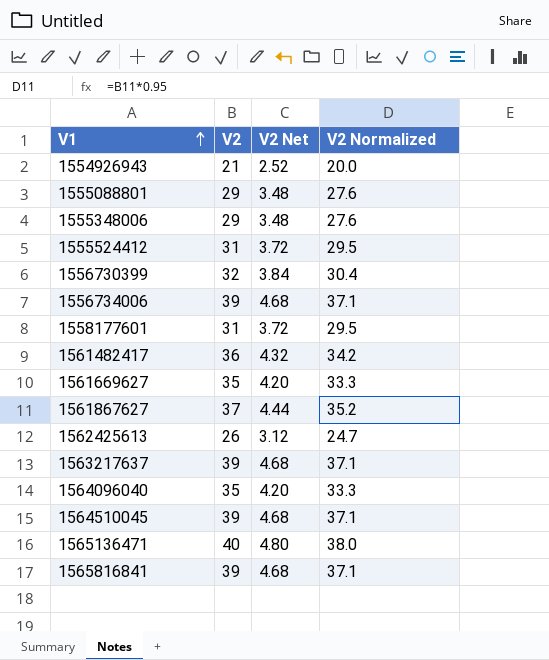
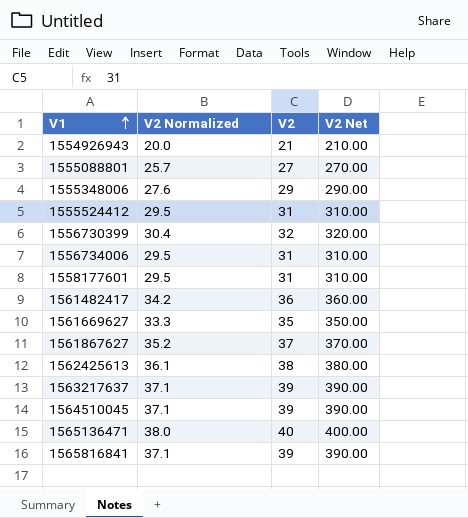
column V2 Normalized | position: 4 -> 2
column V2 Net | formula: [V2] * 0.12 -> [V2] * 10
row 1564096040: 35 | 4.20 | 33.3 -> none
1555088801 | V2 Normalized: 27.6 -> 25.7
1555088801 | V2: 29 -> 27
1556734006 | V2 Normalized: 37.1 -> 29.5
1556734006 | V2: 39 -> 31
1562425613 | V2 Normalized: 24.7 -> 36.1
1562425613 | V2: 26 -> 38

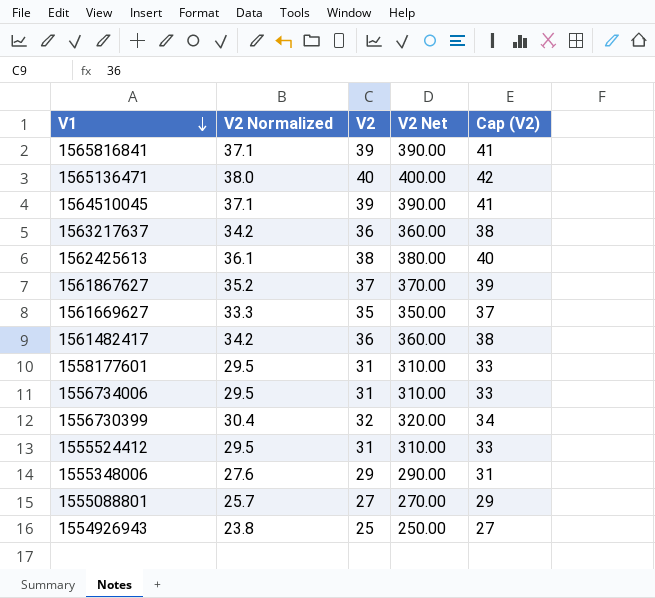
row order: V1 ascending -> V1 descending
column Cap (V2) | formula: none -> [V2] + 2
1563217637 | V2 Normalized: 37.1 -> 34.2
1563217637 | V2: 39 -> 36
1563217637 | V2 Net: 390.00 -> 360.00
1554926943 | V2 Normalized: 20.0 -> 23.8
1554926943 | V2: 21 -> 25
1554926943 | V2 Net: 210.00 -> 250.00

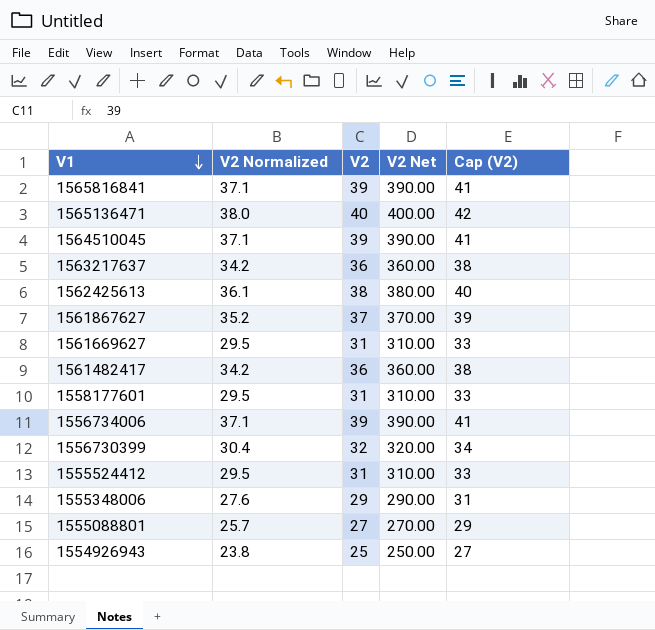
1561669627 | V2 Normalized: 33.3 -> 29.5
1561669627 | V2: 35 -> 31
1561669627 | V2 Net: 350.00 -> 310.00
1561669627 | Cap (V2): 37 -> 33
1556734006 | V2 Normalized: 29.5 -> 37.1
1556734006 | V2: 31 -> 39
1556734006 | V2 Net: 310.00 -> 390.00
1556734006 | Cap (V2): 33 -> 41

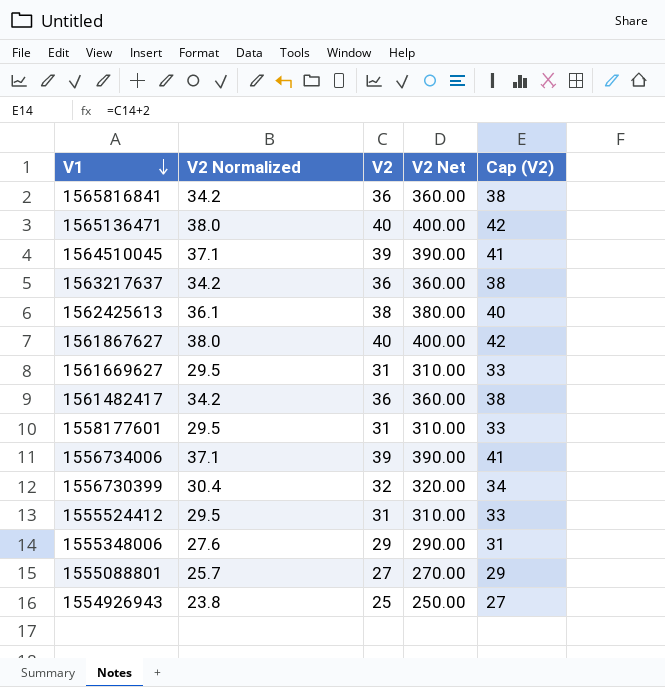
1565816841 | V2 Normalized: 37.1 -> 34.2
1565816841 | V2: 39 -> 36
1565816841 | V2 Net: 390.00 -> 360.00
1565816841 | Cap (V2): 41 -> 38
1561867627 | V2 Normalized: 35.2 -> 38.0
1561867627 | V2: 37 -> 40
1561867627 | V2 Net: 370.00 -> 400.00
1561867627 | Cap (V2): 39 -> 42

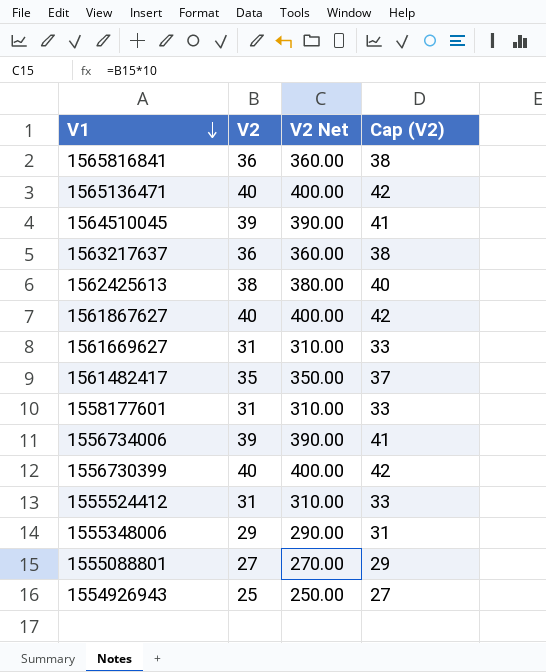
column V2 Normalized | formula: [V2] * 0.95 -> none
1561482417 | V2: 36 -> 35
1561482417 | V2 Net: 360.00 -> 350.00
1561482417 | Cap (V2): 38 -> 37
1556730399 | V2: 32 -> 40
1556730399 | V2 Net: 320.00 -> 400.00
1556730399 | Cap (V2): 34 -> 42

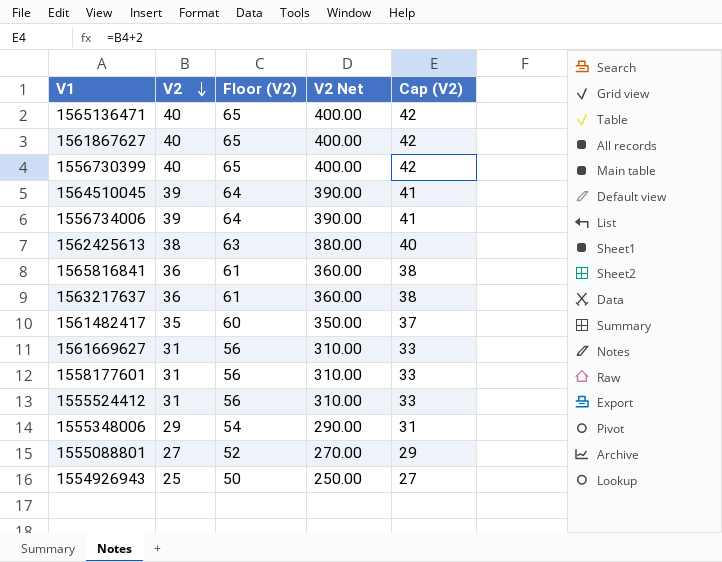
row order: V1 descending -> V2 descending
column Floor (V2) | formula: none -> [V2] + 25

